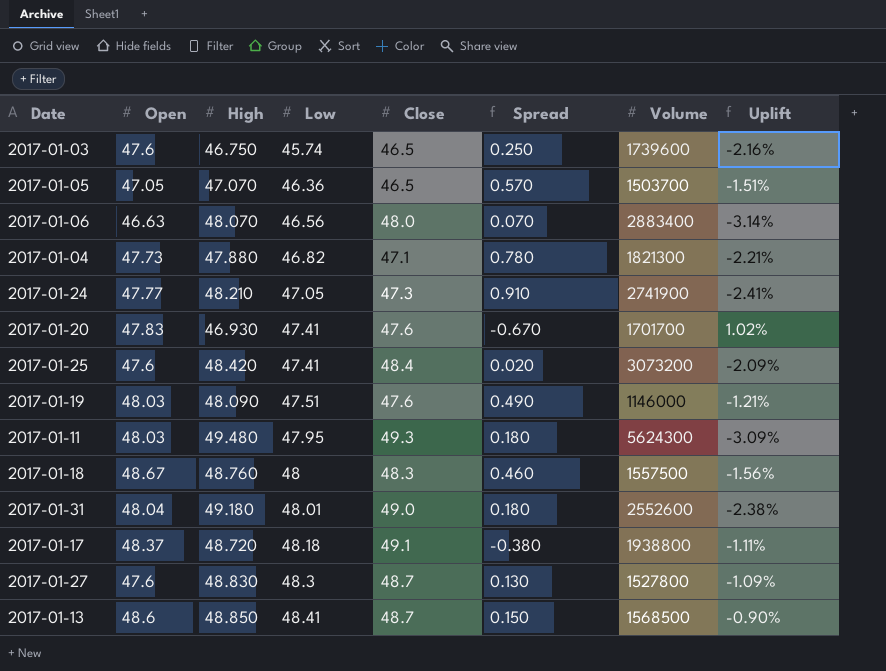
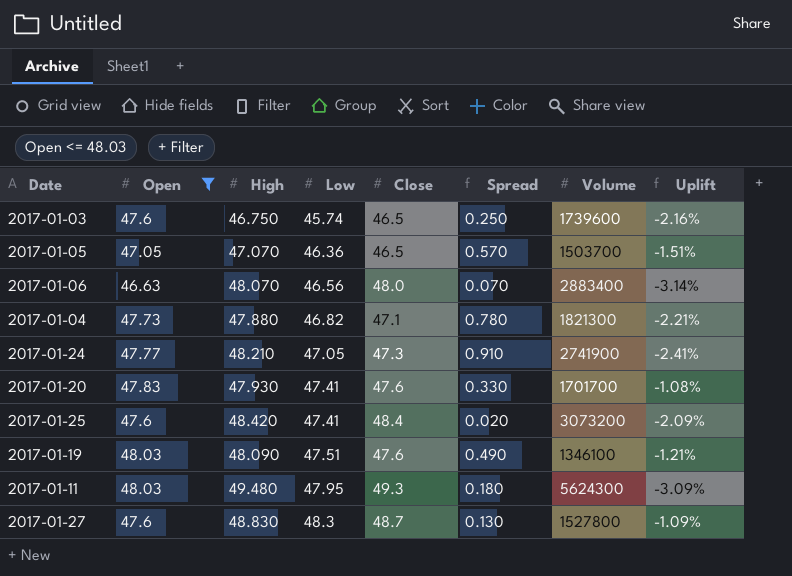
filter: none -> Open <= 48.03
2017-01-20 | High: 46.930 -> 47.930
2017-01-20 | Spread: -0.670 -> 0.330
2017-01-20 | Uplift: 1.02% -> -1.08%
2017-01-19 | Volume: 1146000 -> 1346100

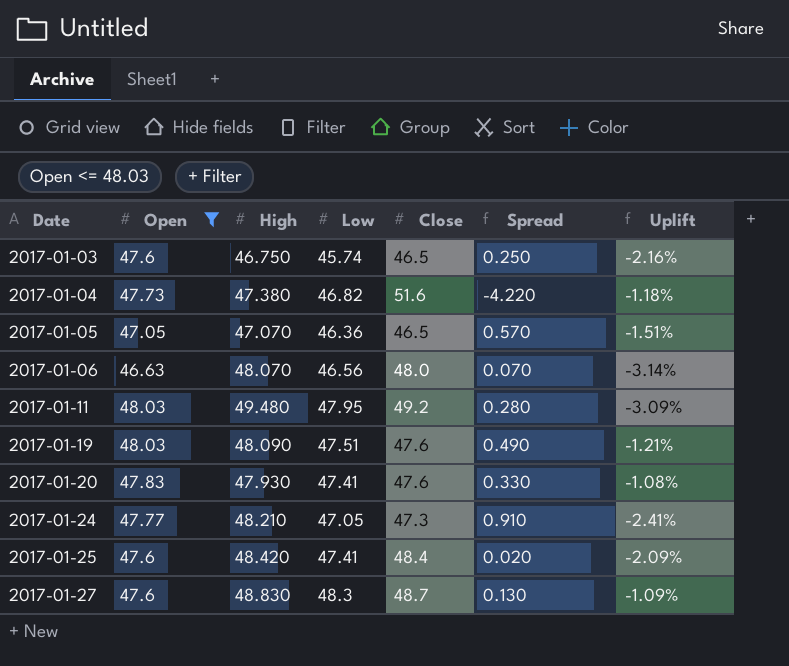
row order: Low ascending -> Date ascending
column Volume | position: 7 -> none
2017-01-04 | High: 47.880 -> 47.380
2017-01-04 | Close: 47.1 -> 51.6
2017-01-04 | Spread: 0.780 -> -4.220
2017-01-04 | Uplift: -2.21% -> -1.18%
2017-01-11 | Close: 49.3 -> 49.2
2017-01-11 | Spread: 0.180 -> 0.280

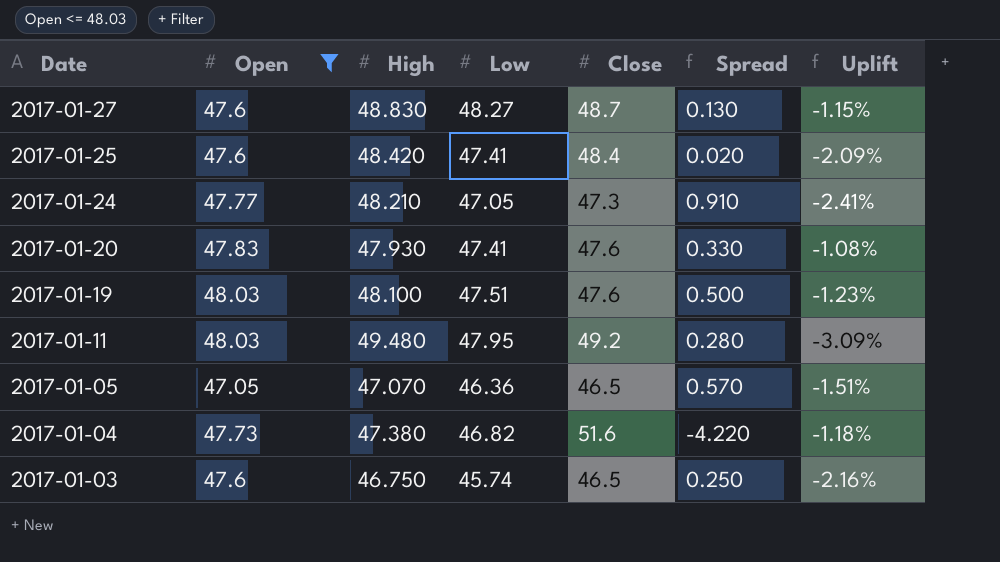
row order: Date ascending -> Date descending
row 2017-01-06: 46.63 | 48.070 | 46.56 | 48.0 | 0.070 | -3.14% -> none
2017-01-27 | Low: 48.3 -> 48.27
2017-01-27 | Uplift: -1.09% -> -1.15%
2017-01-19 | High: 48.090 -> 48.100
2017-01-19 | Spread: 0.490 -> 0.500
2017-01-19 | Uplift: -1.21% -> -1.23%

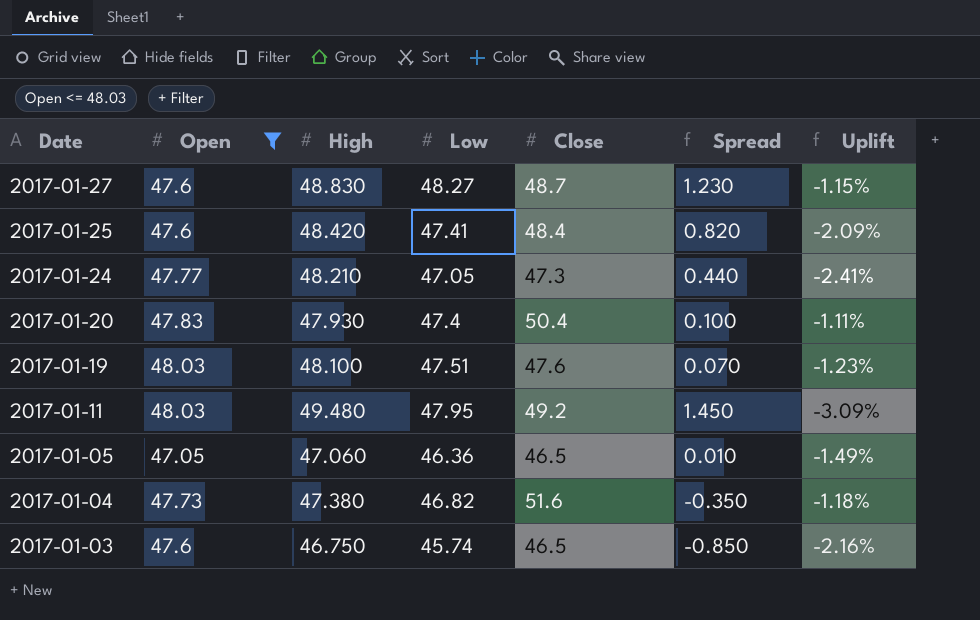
column Spread | formula: [High] - [Close] -> [High] - [Open]
2017-01-20 | Low: 47.41 -> 47.4
2017-01-20 | Close: 47.6 -> 50.4
2017-01-20 | Uplift: -1.08% -> -1.11%
2017-01-05 | High: 47.070 -> 47.060
2017-01-05 | Uplift: -1.51% -> -1.49%

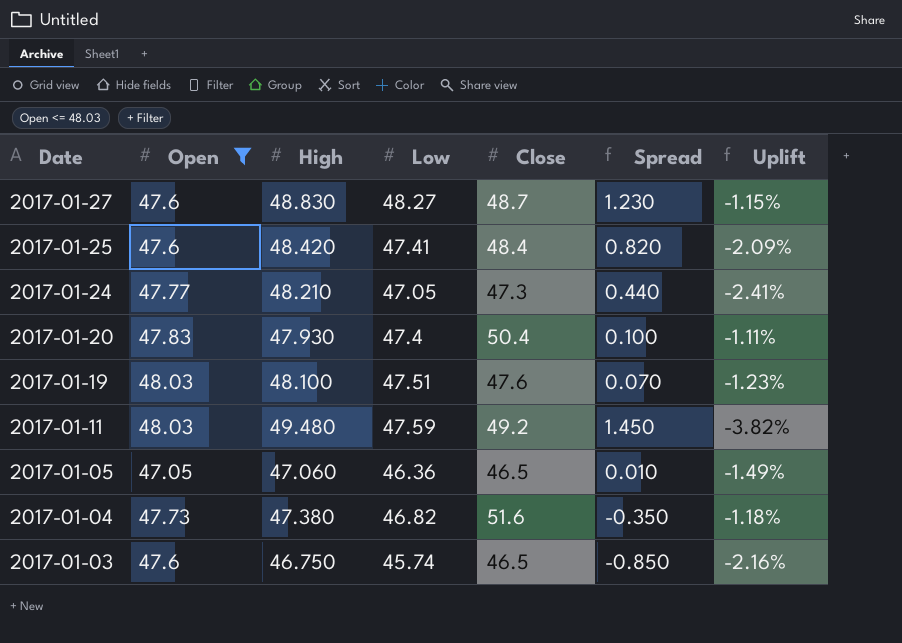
2017-01-11 | Low: 47.95 -> 47.59
2017-01-11 | Uplift: -3.09% -> -3.82%

